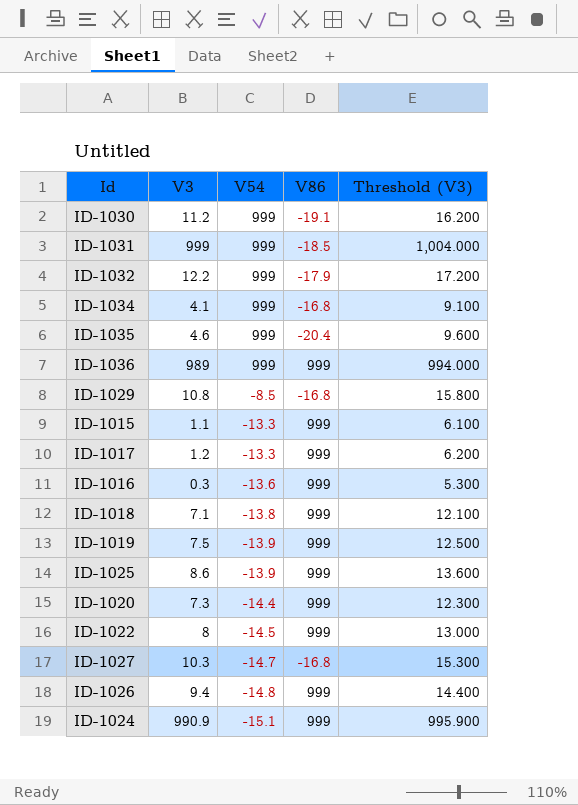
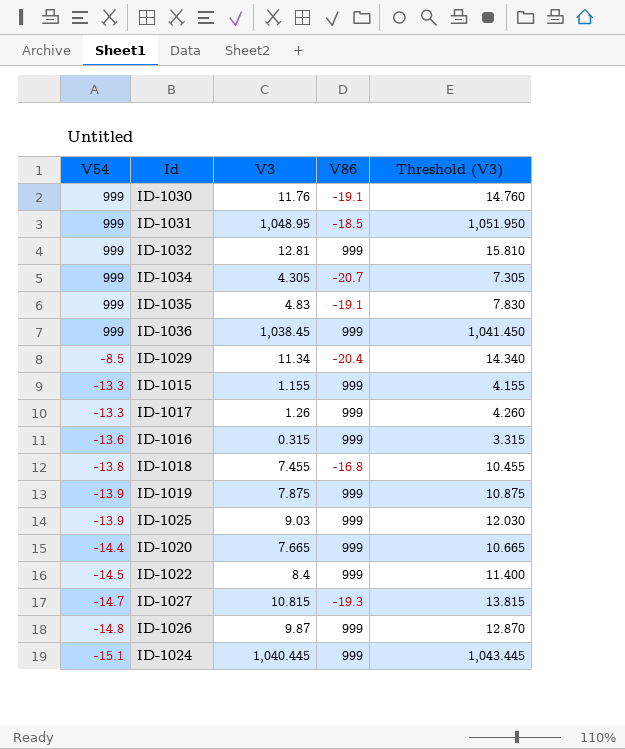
column V54 | position: 3 -> 1
column Threshold (V3) | formula: [V3] + 5 -> [V3] + 3
ID-1030 | V3: 11.2 -> 11.76
ID-1031 | V3: 999 -> 1,048.95
ID-1032 | V3: 12.2 -> 12.81
ID-1032 | V86: -17.9 -> 999
ID-1034 | V3: 4.1 -> 4.305
ID-1034 | V86: -16.8 -> -20.7
ID-1035 | V3: 4.6 -> 4.83
ID-1035 | V86: -20.4 -> -19.1
ID-1036 | V3: 989 -> 1,038.45
ID-1029 | V3: 10.8 -> 11.34
ID-1029 | V86: -16.8 -> -20.4
ID-1015 | V3: 1.1 -> 1.155
ID-1017 | V3: 1.2 -> 1.26
ID-1016 | V3: 0.3 -> 0.315
ID-1018 | V3: 7.1 -> 7.455
ID-1018 | V86: 999 -> -16.8
ID-1019 | V3: 7.5 -> 7.875
ID-1025 | V3: 8.6 -> 9.03
ID-1020 | V3: 7.3 -> 7.665
ID-1022 | V3: 8 -> 8.4
ID-1027 | V3: 10.3 -> 10.815
ID-1027 | V86: -16.8 -> -19.3
ID-1026 | V3: 9.4 -> 9.87
ID-1024 | V3: 990.9 -> 1,040.445

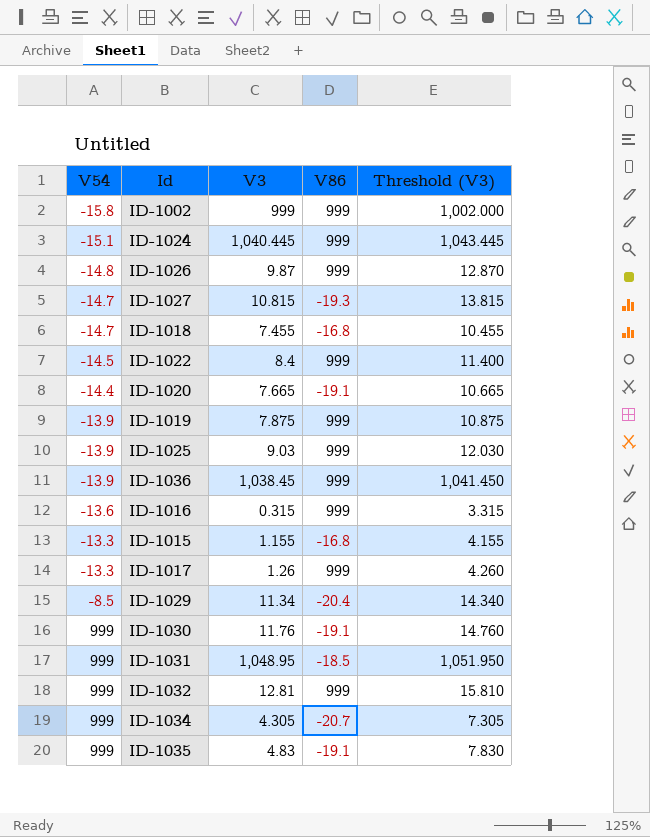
row order: V54 descending -> V54 ascending
row ID-1002: none -> -15.8 | 999 | 999 | 1,002.000
ID-1018 | V54: -13.8 -> -14.7
ID-1020 | V86: 999 -> -19.1
ID-1036 | V54: 999 -> -13.9
ID-1015 | V86: 999 -> -16.8

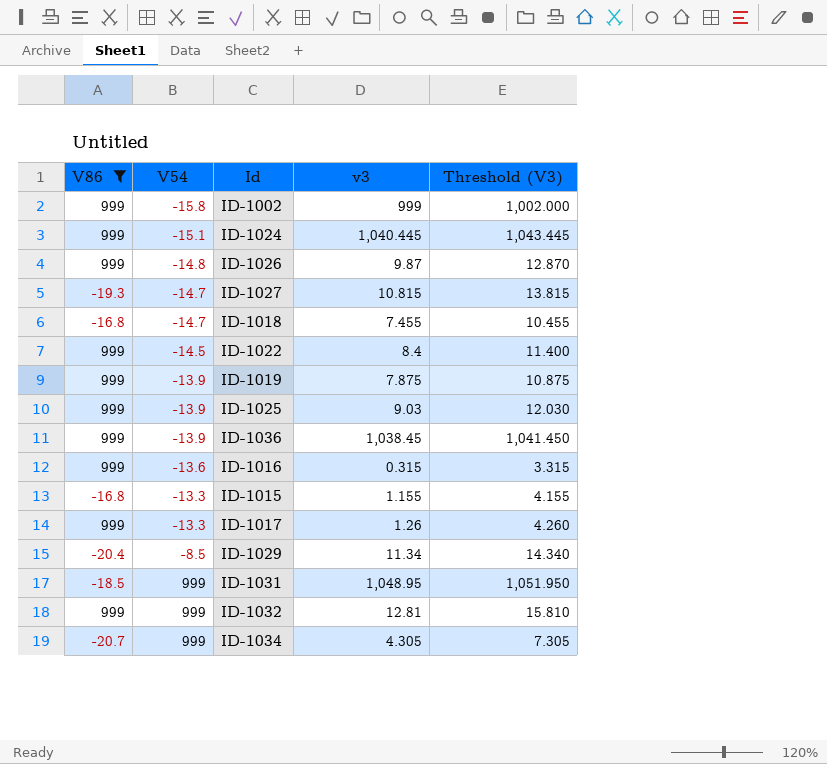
filter: none -> V86 != -19.1
column V86 | position: 4 -> 1
column name: V3 -> v3

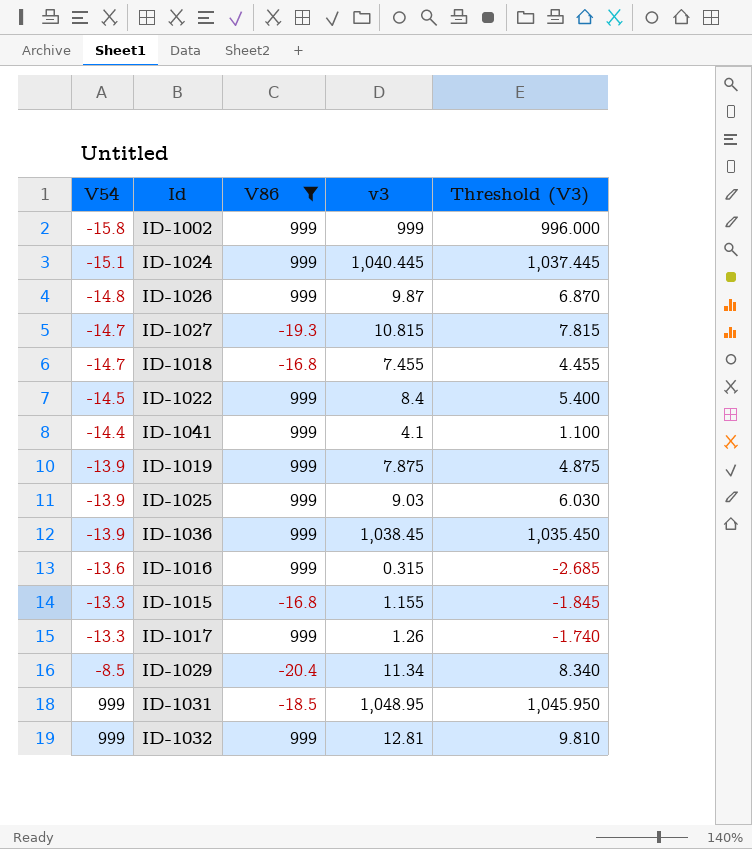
column V86 | position: 1 -> 3
column Threshold (V3) | formula: [v3] + 3 -> [v3] - 3
row ID-1034: -20.7 | 999 | 4.305 | 7.305 -> none
row ID-1041: none -> -14.4 | 999 | 4.1 | 1.100

